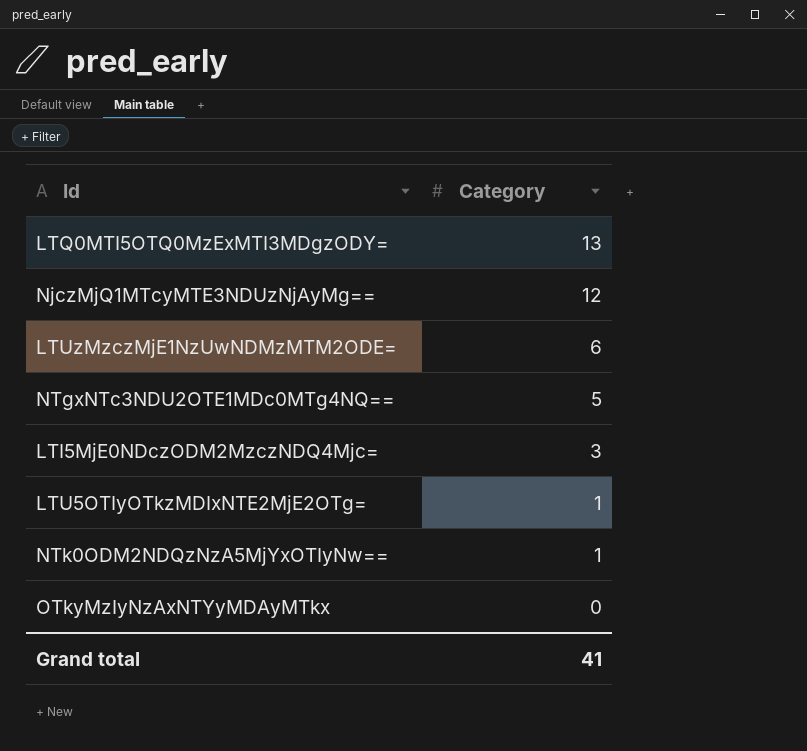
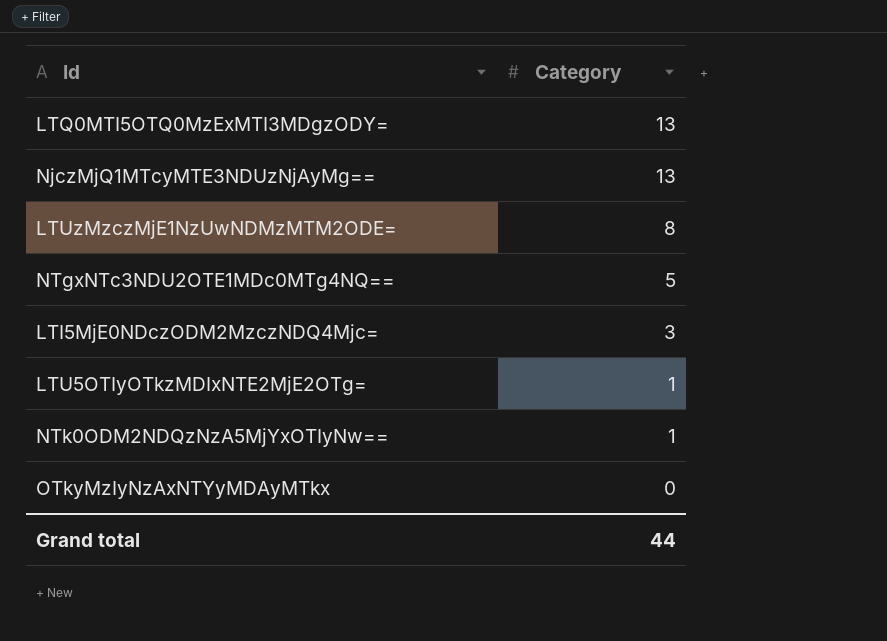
NjczMjQ1MTcyMTE3NDUzNjAyMg== | Category: 12 -> 13
LTUzMzczMjE1NzUwNDMzMTM2ODE= | Category: 6 -> 8
Grand total | Category: 41 -> 44

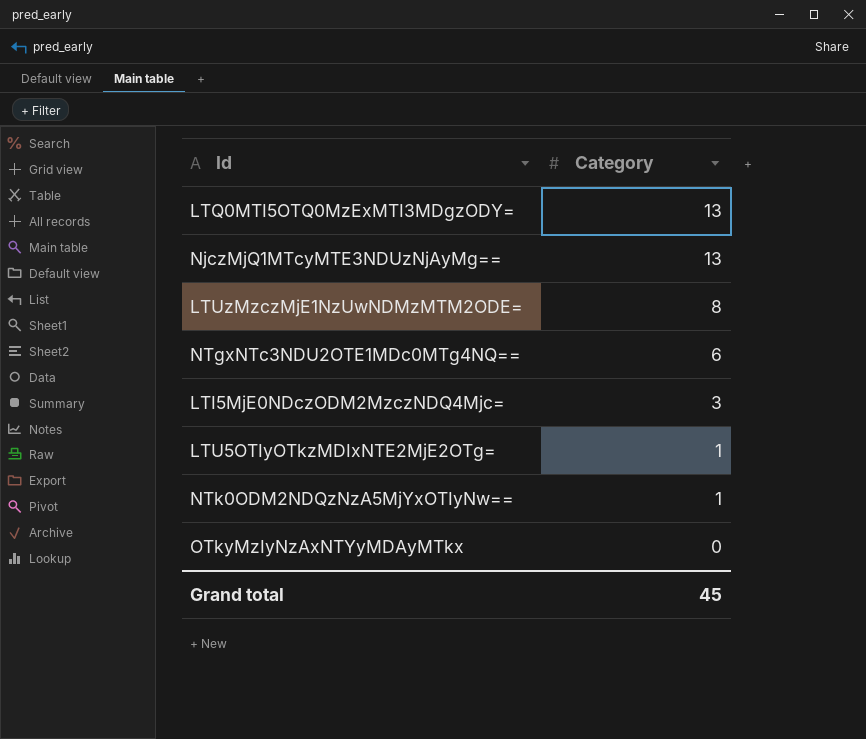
NTgxNTc3NDU2OTE1MDc0MTg4NQ== | Category: 5 -> 6
Grand total | Category: 44 -> 45

